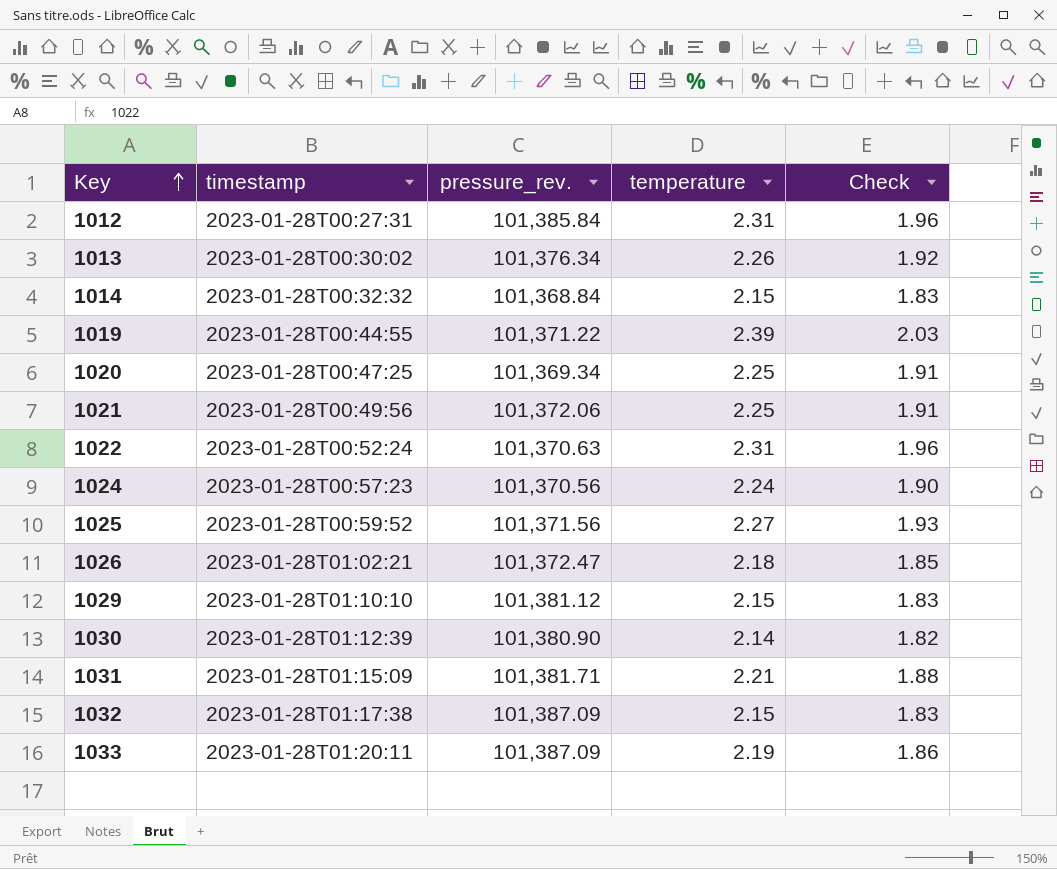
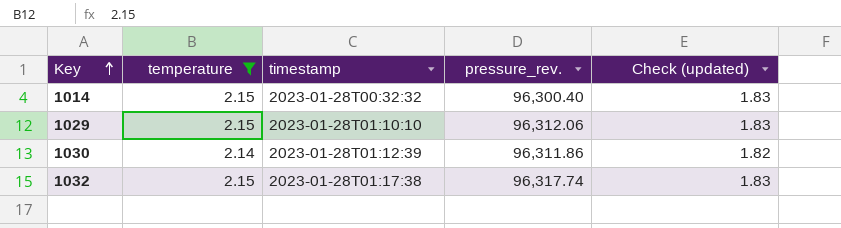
filter: none -> temperature <= 2.15
column temperature | position: 4 -> 2
column name: Check -> Check (updated)
1014 | pressure_rev.: 101,368.84 -> 96,300.40
1029 | pressure_rev.: 101,381.12 -> 96,312.06
1030 | pressure_rev.: 101,380.90 -> 96,311.86
1032 | pressure_rev.: 101,387.09 -> 96,317.74

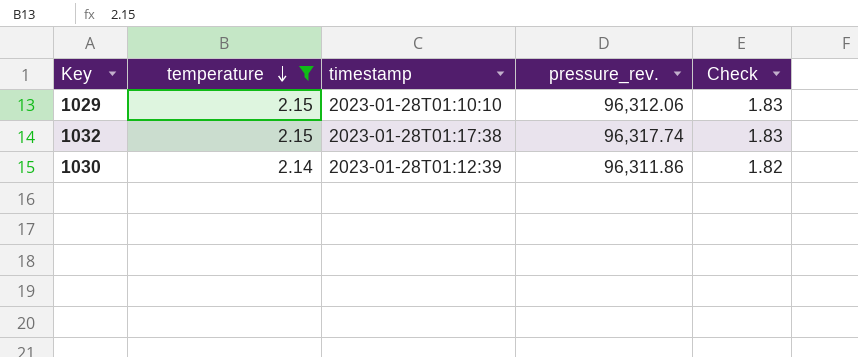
row order: Key ascending -> temperature descending
column name: Check (updated) -> Check
row 1014: 2.15 | 2023-01-28T00:32:32 | 96,300.40 | 1.83 -> none

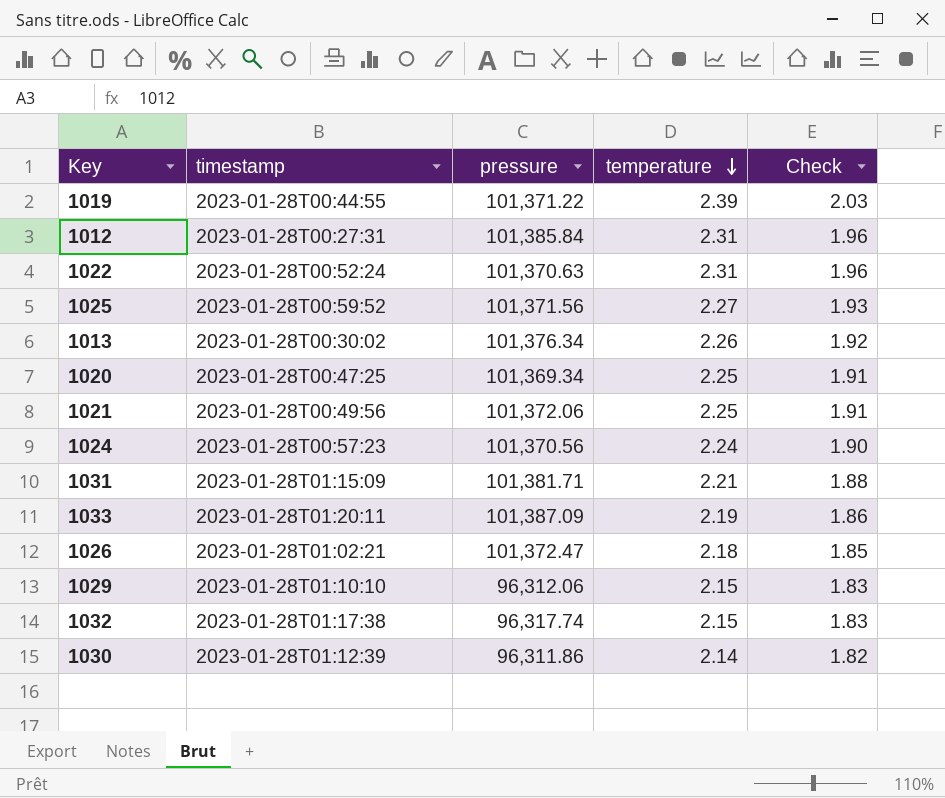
filter: temperature <= 2.15 -> none
column name: pressure_rev. -> pressure
column temperature | position: 2 -> 4

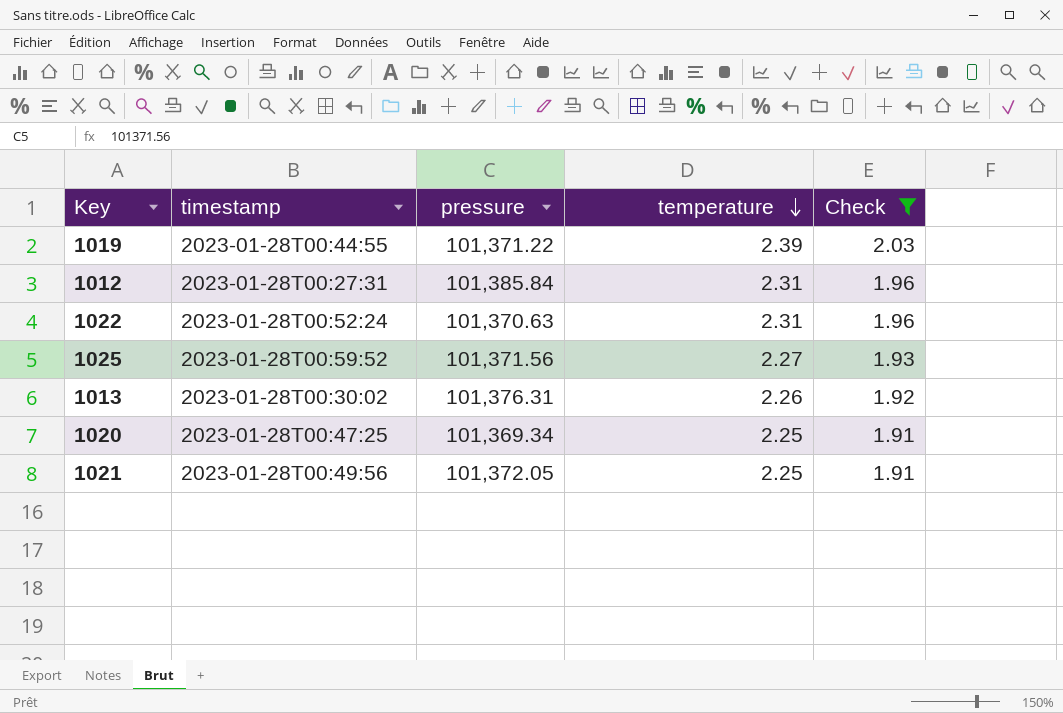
filter: none -> Check >= 1.91
1013 | pressure: 101,376.34 -> 101,376.31
1021 | pressure: 101,372.06 -> 101,372.05

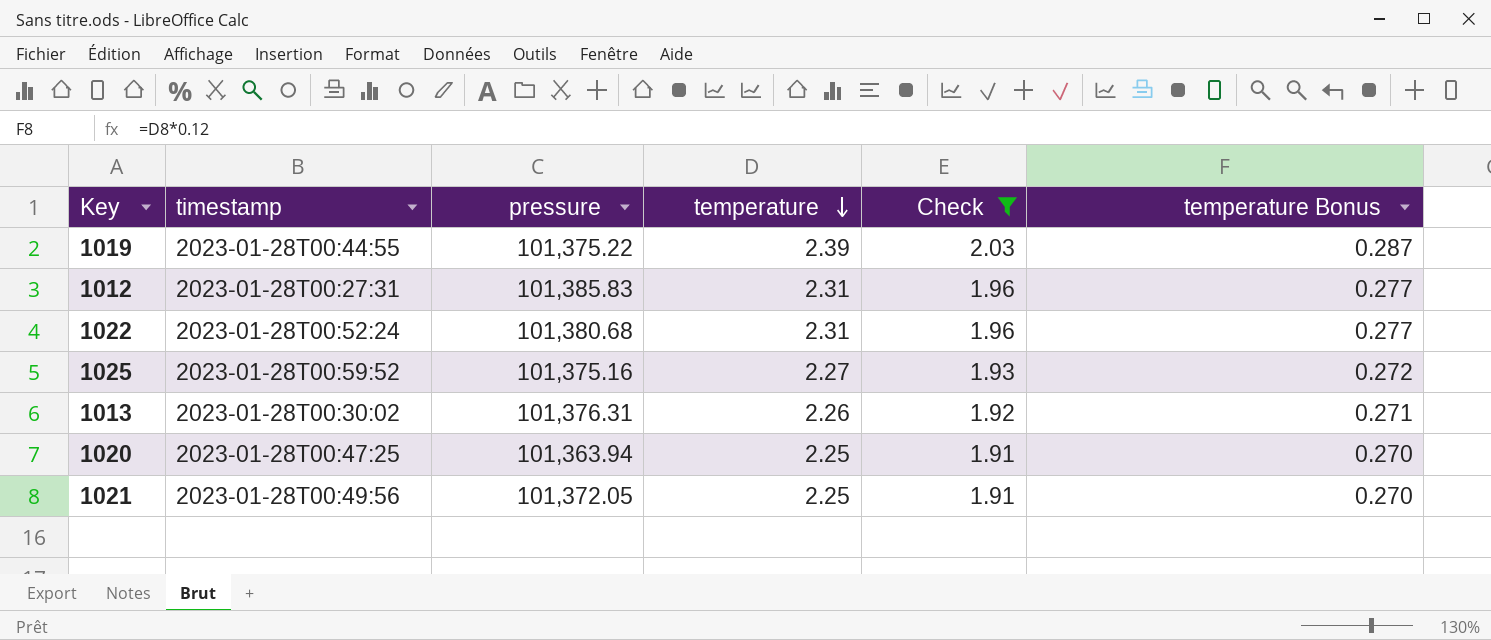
column temperature Bonus | formula: none -> [temperature] * 0.12
1019 | pressure: 101,371.22 -> 101,375.22
1012 | pressure: 101,385.84 -> 101,385.83
1022 | pressure: 101,370.63 -> 101,380.68
1025 | pressure: 101,371.56 -> 101,375.16
1020 | pressure: 101,369.34 -> 101,363.94

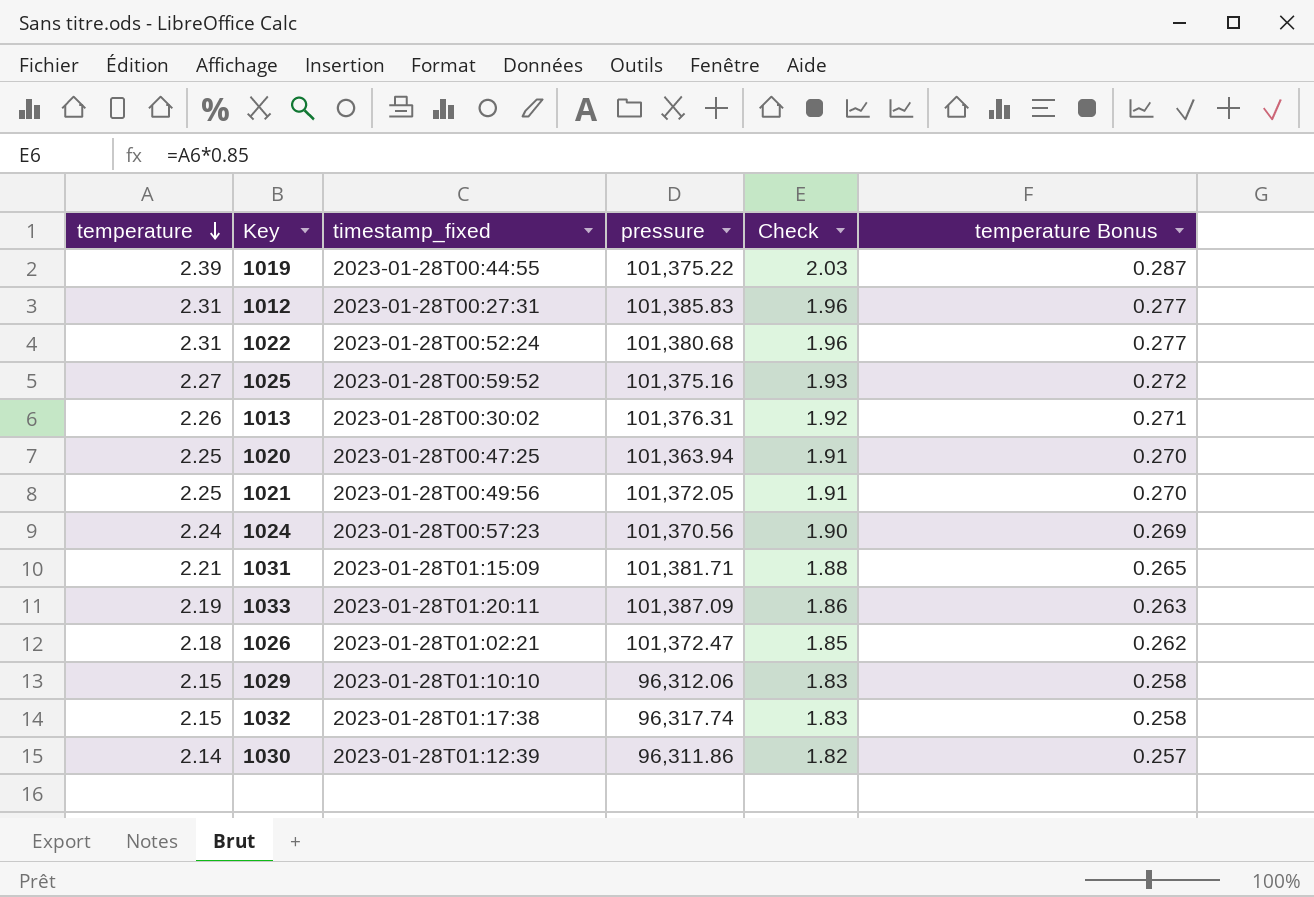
filter: Check >= 1.91 -> none
column temperature | position: 4 -> 1
column name: timestamp -> timestamp_fixed

